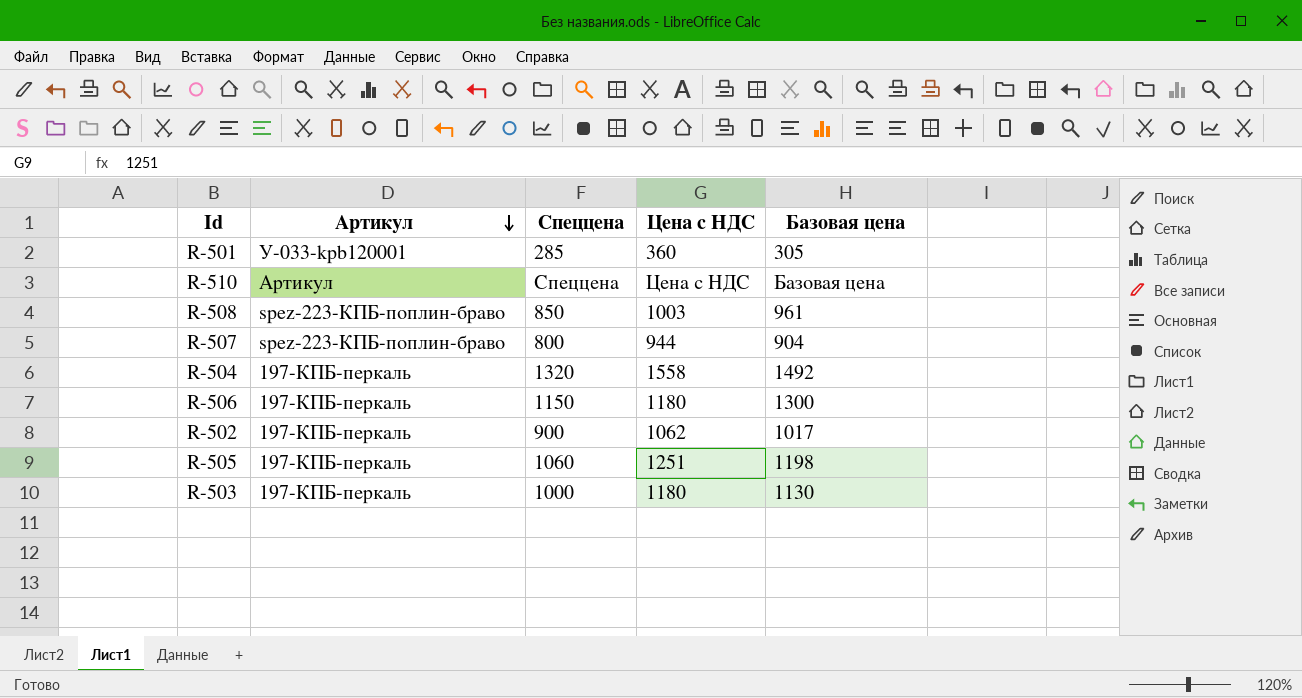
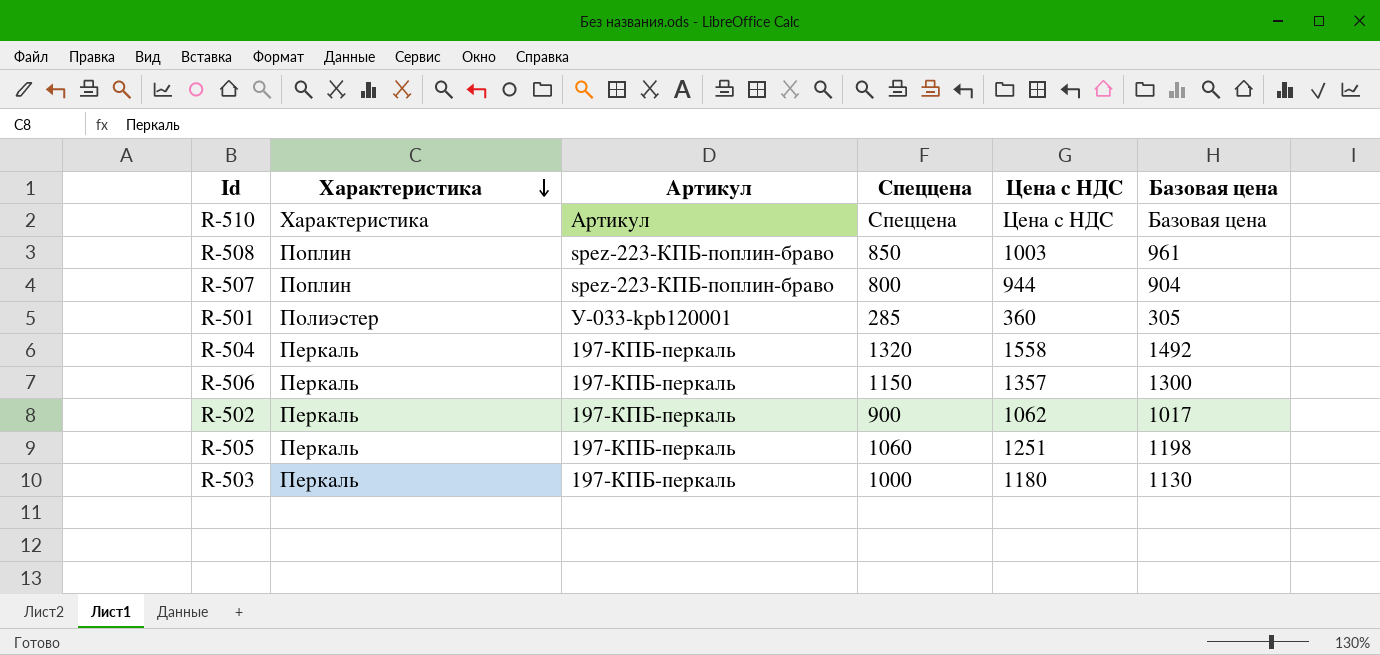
row order: Артикул descending -> Характеристика descending
column Характеристика | position: none -> 2
R-506 | Цена с НДС: 1180 -> 1357

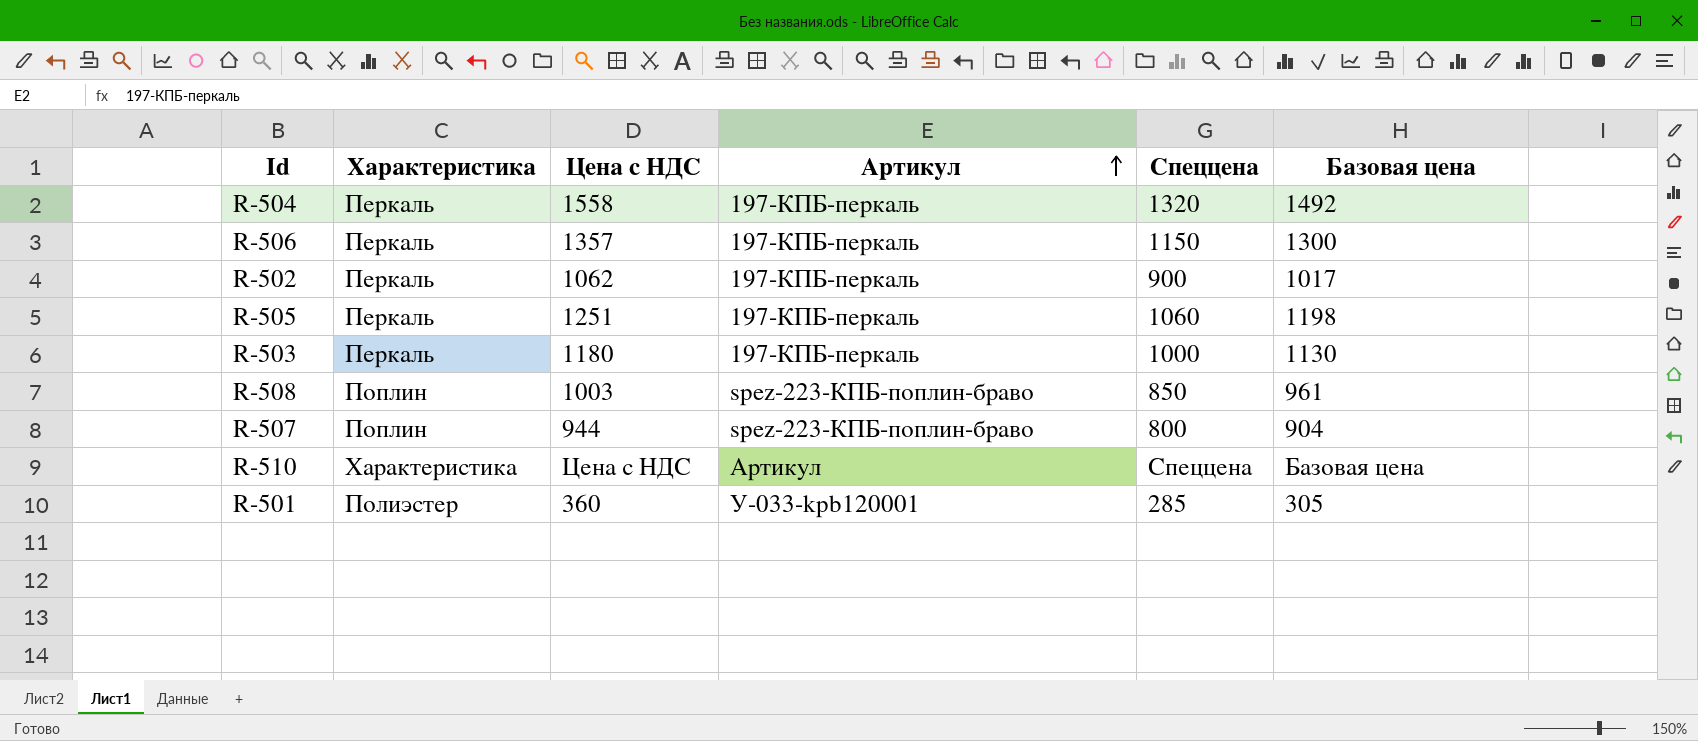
row order: Характеристика descending -> Артикул ascending
column Цена с НДС | position: 5 -> 3

